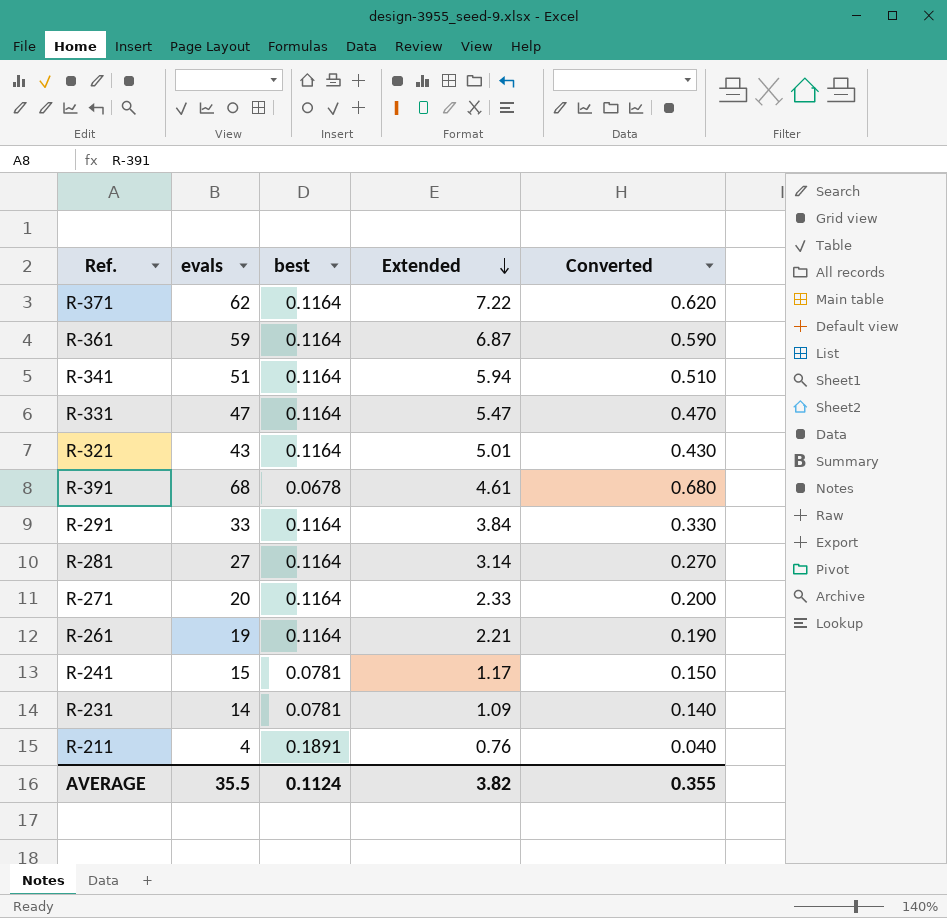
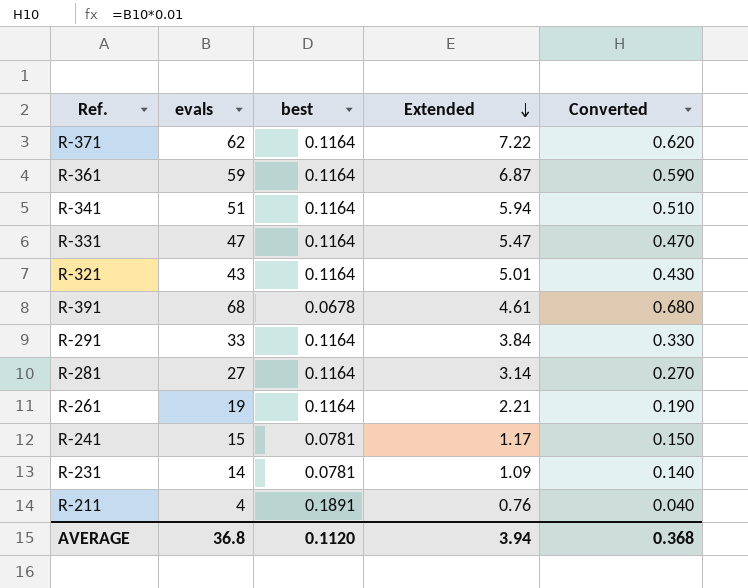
row R-271: 20 | 0.1164 | 2.33 | 0.200 -> none
AVERAGE | evals: 35.5 -> 36.8
AVERAGE | best: 0.1124 -> 0.1120
AVERAGE | Extended: 3.82 -> 3.94
AVERAGE | Converted: 0.355 -> 0.368

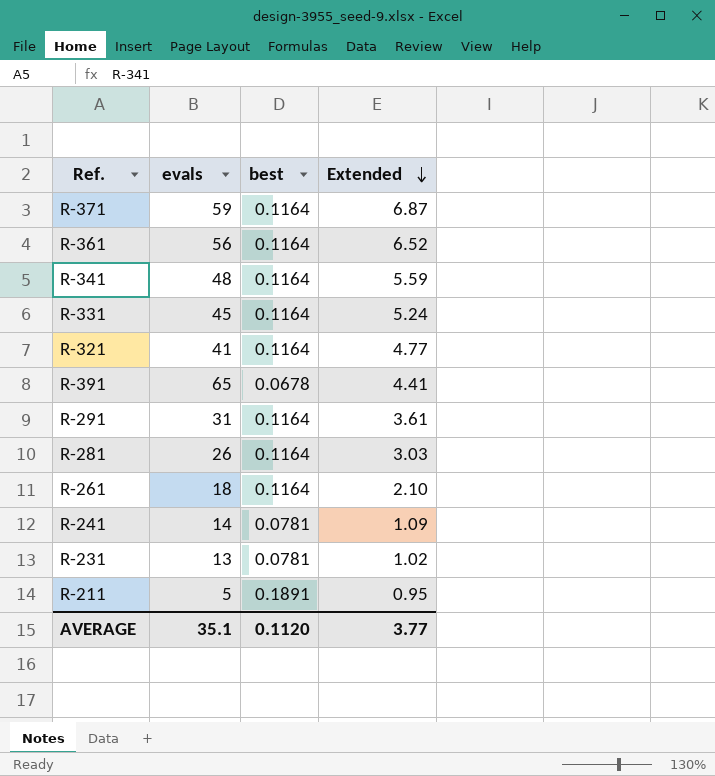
column Converted | formula: [evals] * 0.01 -> none
R-371 | evals: 62 -> 59
R-371 | Extended: 7.22 -> 6.87
R-361 | evals: 59 -> 56
R-361 | Extended: 6.87 -> 6.52
R-341 | evals: 51 -> 48
R-341 | Extended: 5.94 -> 5.59
R-331 | evals: 47 -> 45
R-331 | Extended: 5.47 -> 5.24
R-321 | evals: 43 -> 41
R-321 | Extended: 5.01 -> 4.77
R-391 | evals: 68 -> 65
R-391 | Extended: 4.61 -> 4.41
R-291 | evals: 33 -> 31
R-291 | Extended: 3.84 -> 3.61
R-281 | evals: 27 -> 26
R-281 | Extended: 3.14 -> 3.03
R-261 | evals: 19 -> 18
R-261 | Extended: 2.21 -> 2.10
R-241 | evals: 15 -> 14
R-241 | Extended: 1.17 -> 1.09
R-231 | evals: 14 -> 13
R-231 | Extended: 1.09 -> 1.02
R-211 | evals: 4 -> 5
R-211 | Extended: 0.76 -> 0.95
AVERAGE | evals: 36.8 -> 35.1
AVERAGE | Extended: 3.94 -> 3.77

